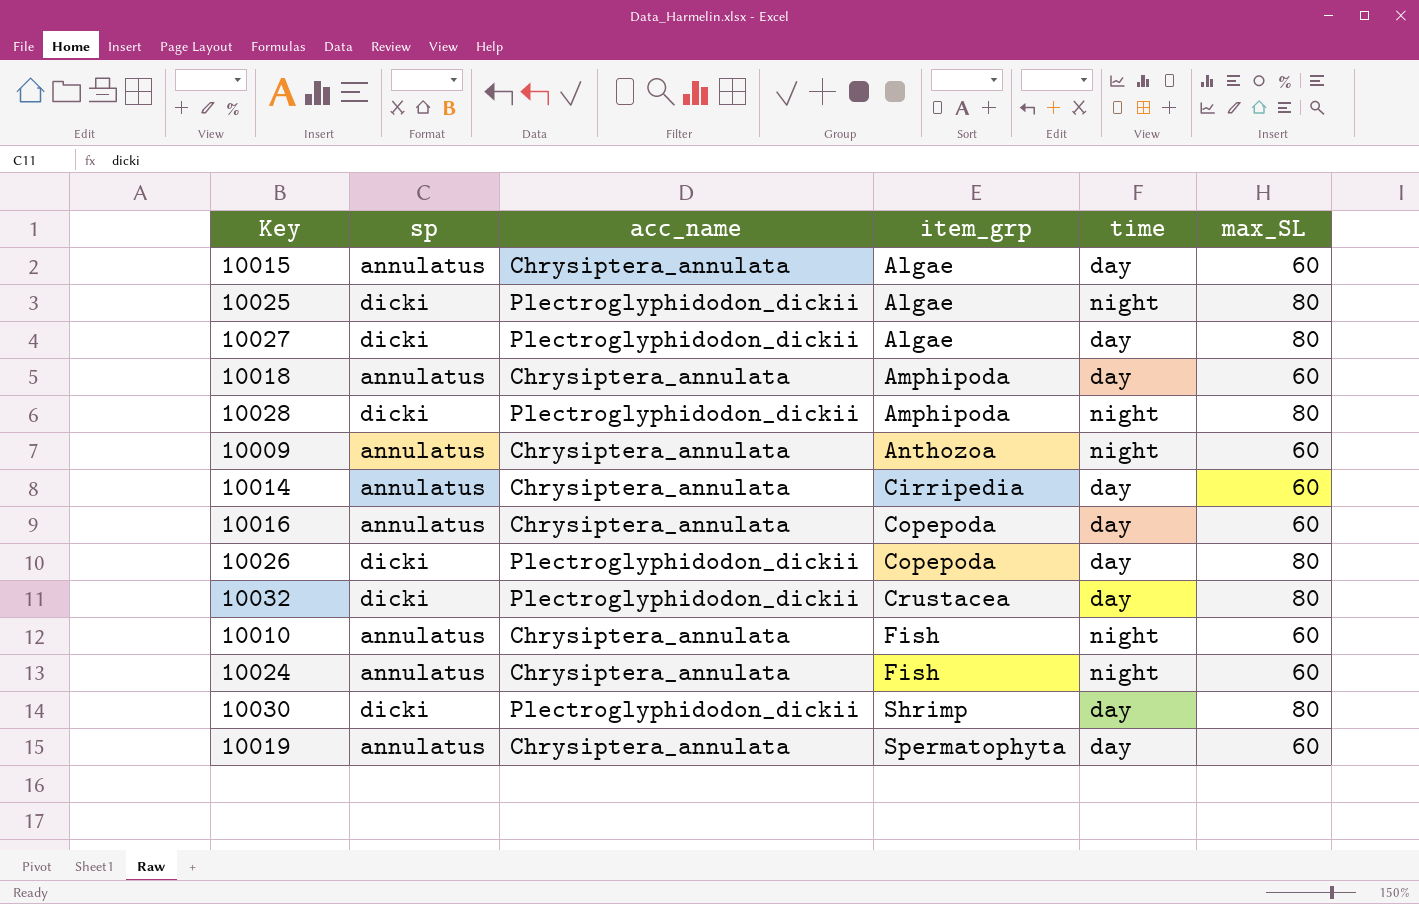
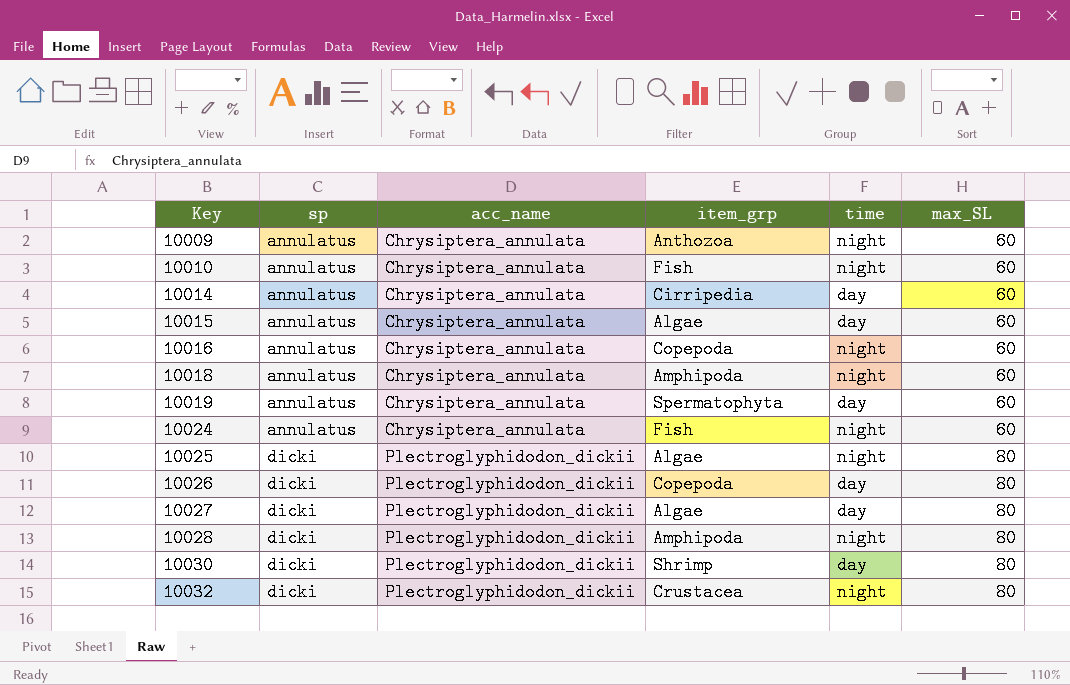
row order: item_grp ascending -> Key ascending
10016 | time: day -> night
10018 | time: day -> night
10032 | time: day -> night

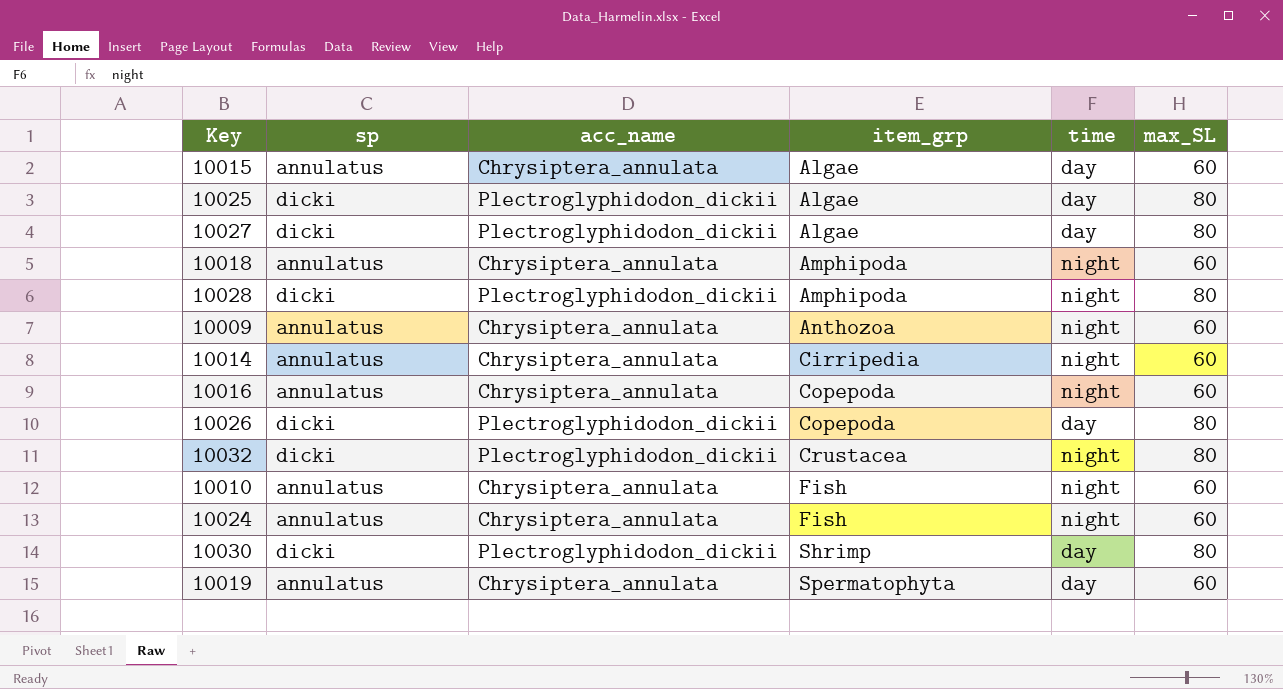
row order: Key ascending -> item_grp ascending
10025 | time: night -> day
10014 | time: day -> night

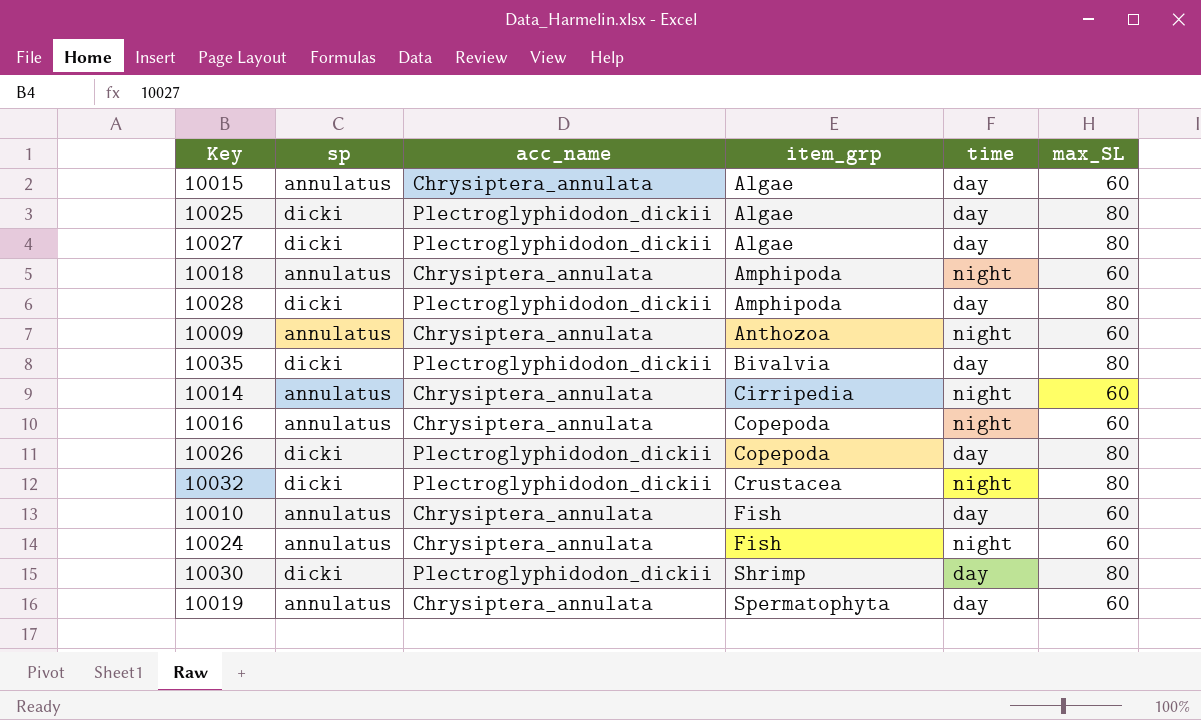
10028 | time: night -> day
row 10035: none -> dicki | Plectroglyphidodon_dickii | Bivalvia | day | 80
10010 | time: night -> day

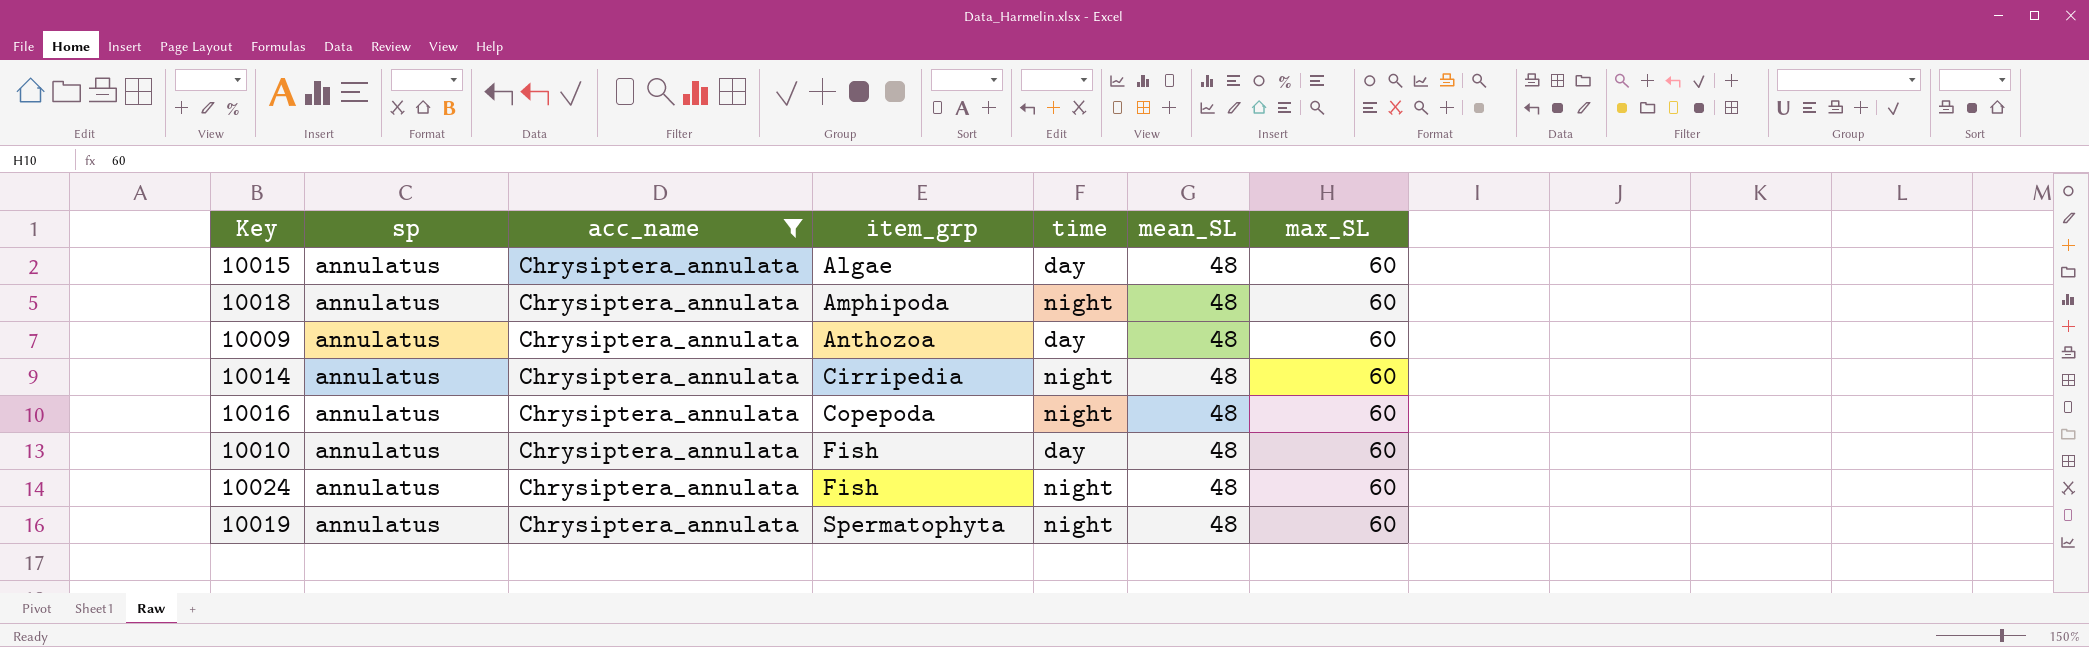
filter: none -> acc_name = Chrysiptera_annulata
column mean_SL | position: none -> 6
10009 | time: night -> day
10019 | time: day -> night

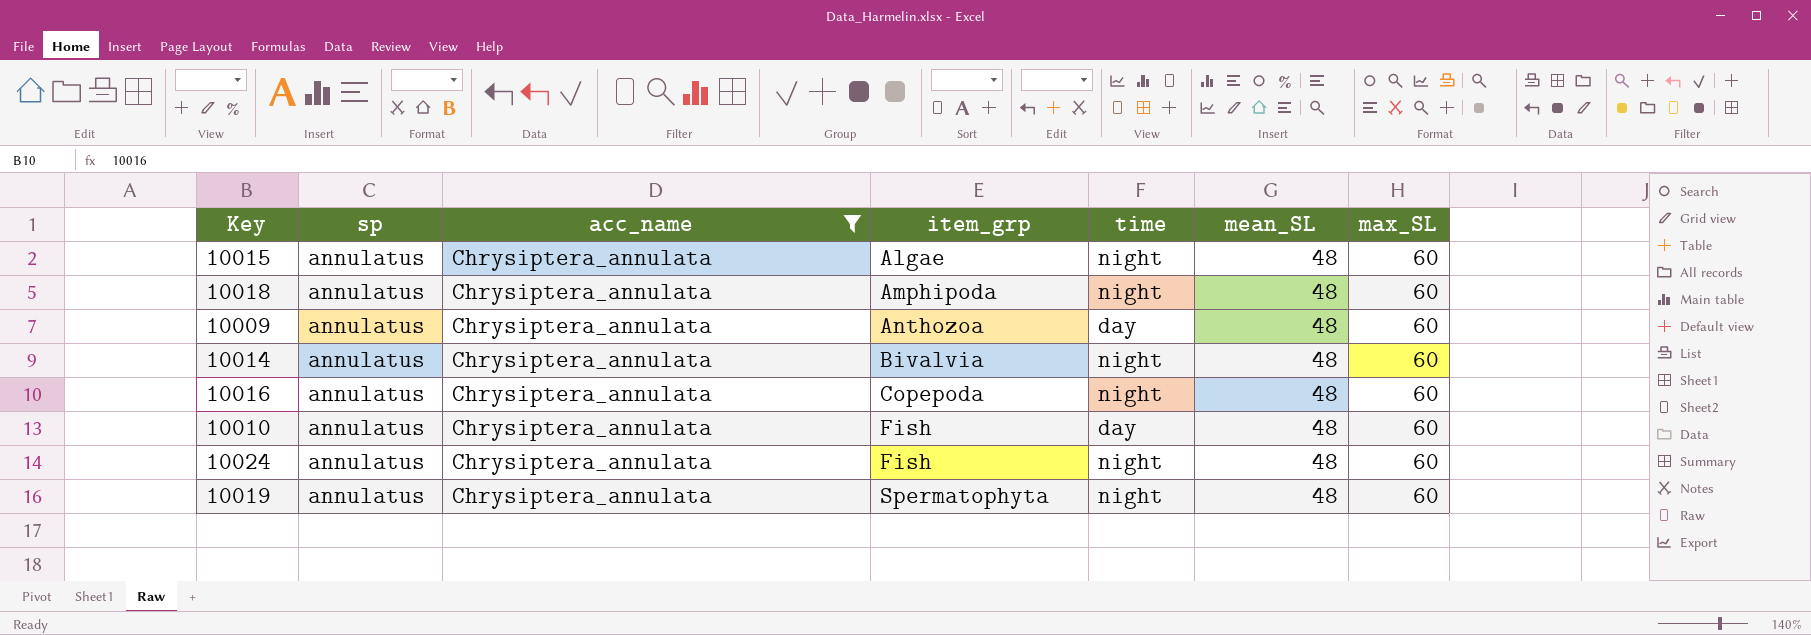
10015 | time: day -> night
10014 | item_grp: Cirripedia -> Bivalvia

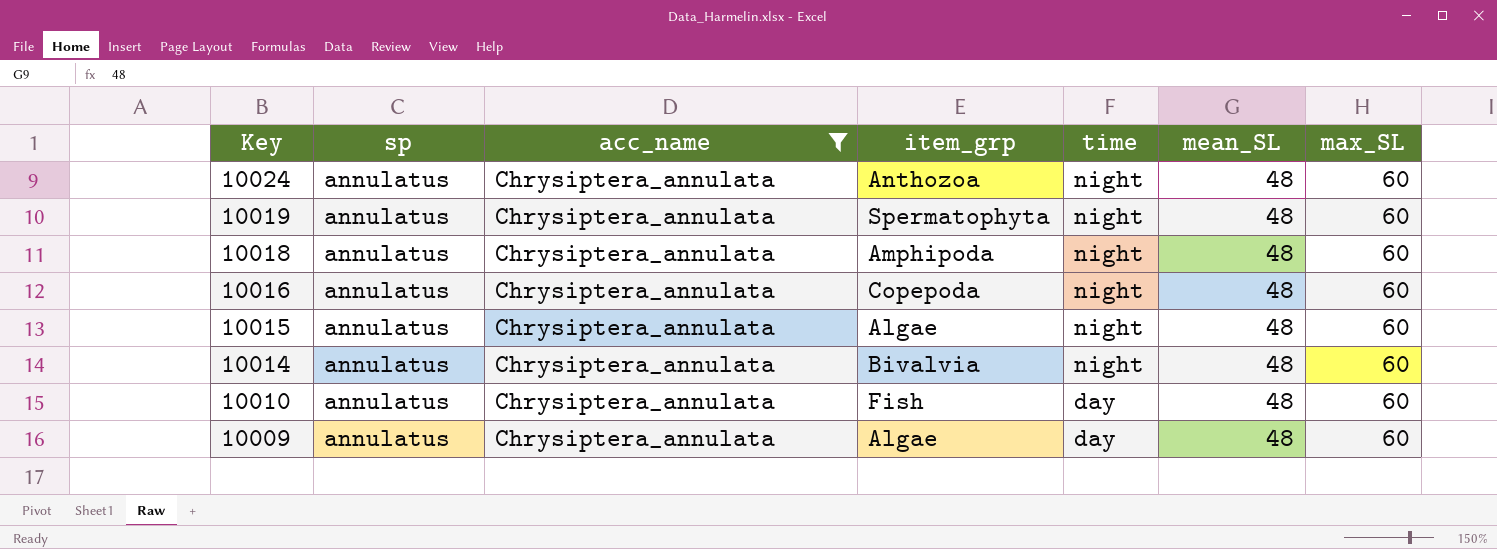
row order: item_grp ascending -> Key descending
10024 | item_grp: Fish -> Anthozoa
10009 | item_grp: Anthozoa -> Algae

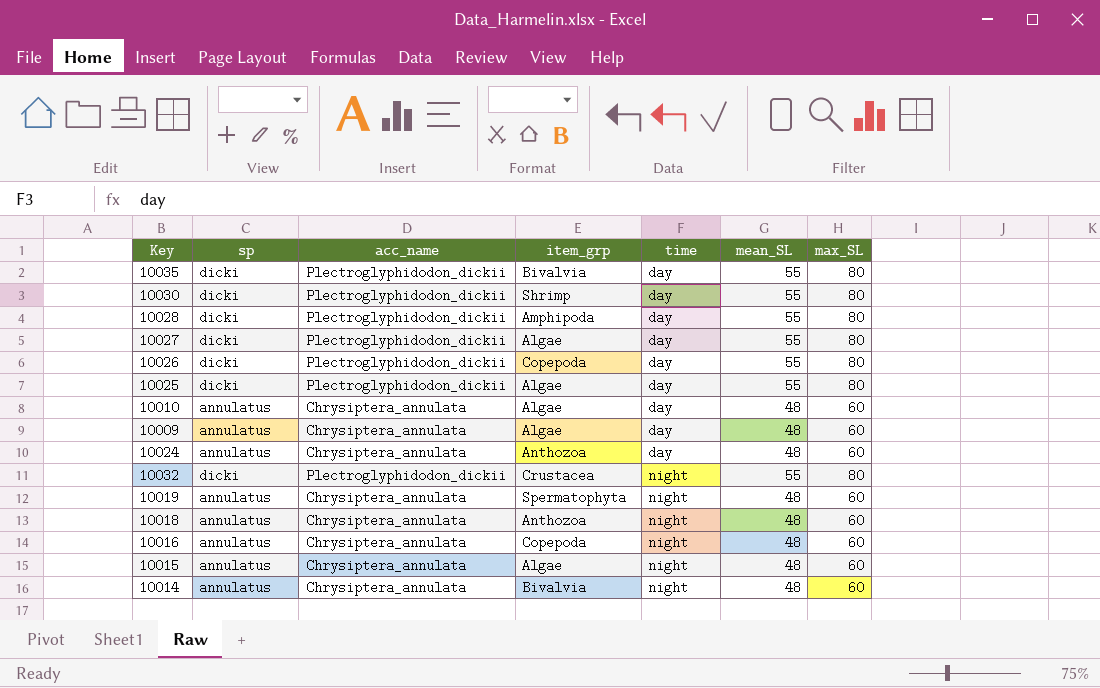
filter: acc_name = Chrysiptera_annulata -> none
row order: Key descending -> time ascending
10010 | item_grp: Fish -> Algae
10024 | time: night -> day
10018 | item_grp: Amphipoda -> Anthozoa

